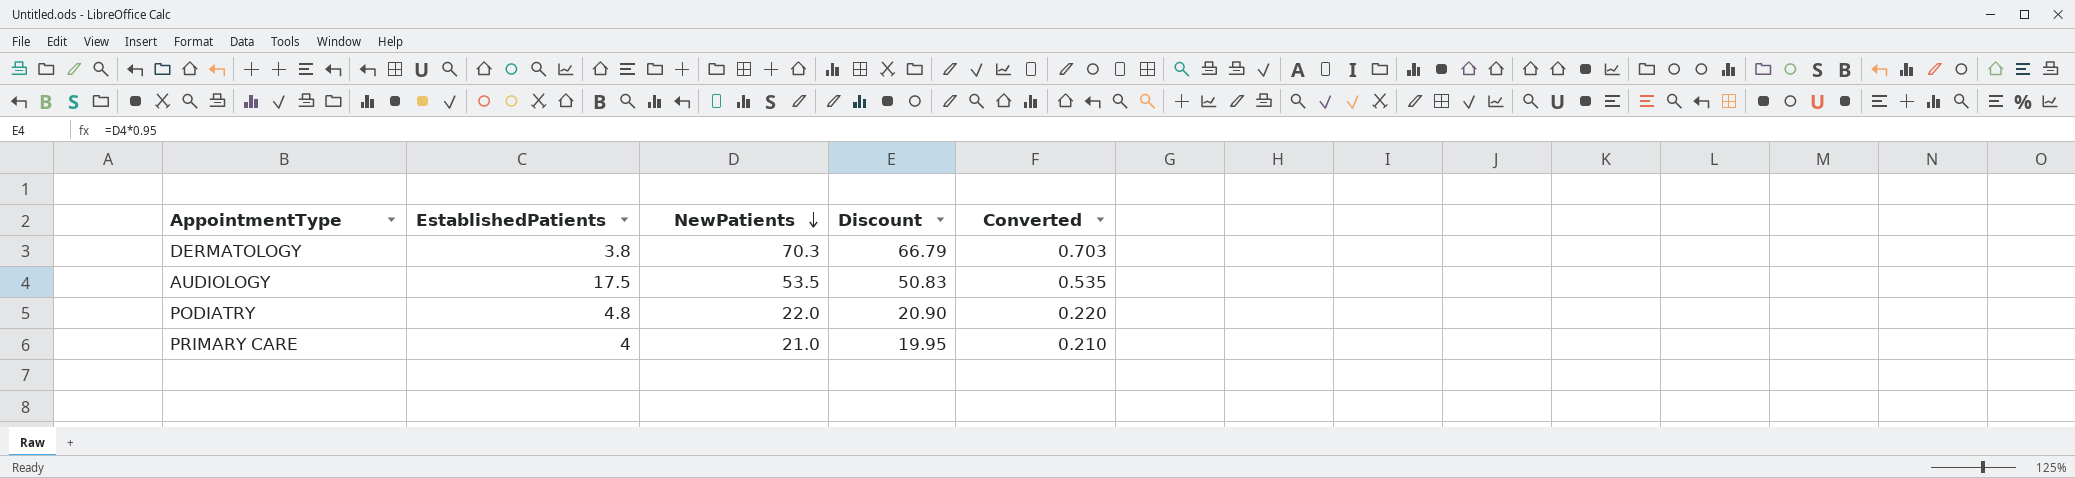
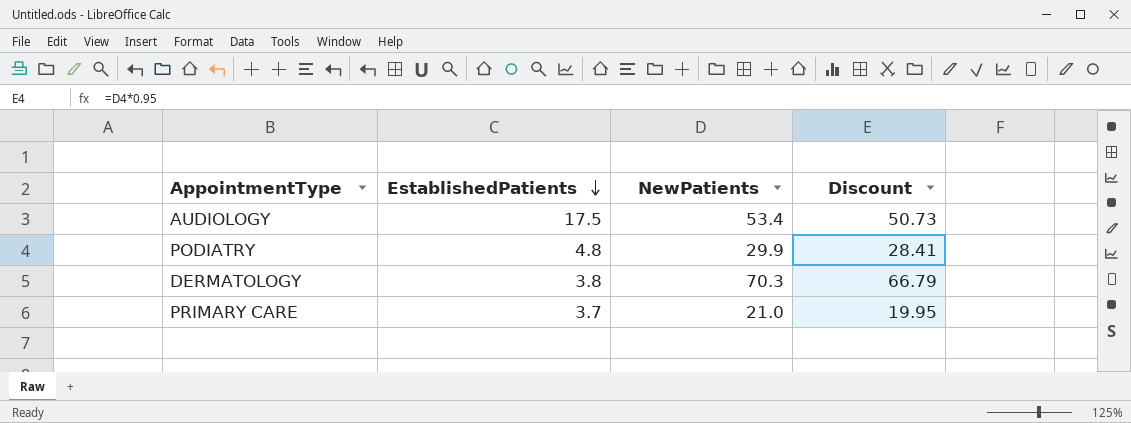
row order: NewPatients descending -> EstablishedPatients descending
column Converted | formula: [NewPatients] * 0.01 -> none
AUDIOLOGY | NewPatients: 53.5 -> 53.4
AUDIOLOGY | Discount: 50.83 -> 50.73
PODIATRY | NewPatients: 22.0 -> 29.9
PODIATRY | Discount: 20.90 -> 28.41
PRIMARY CARE | EstablishedPatients: 4 -> 3.7

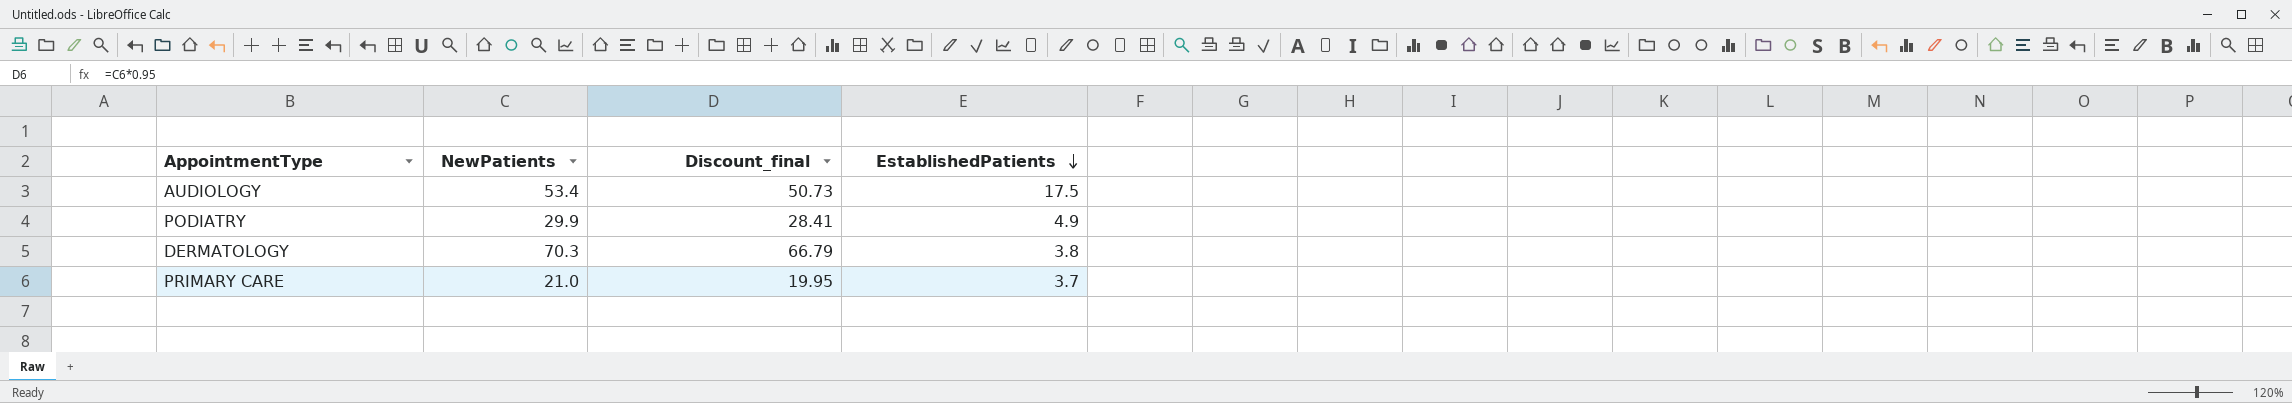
column name: Discount -> Discount_final
column EstablishedPatients | position: 2 -> 4
PODIATRY | EstablishedPatients: 4.8 -> 4.9

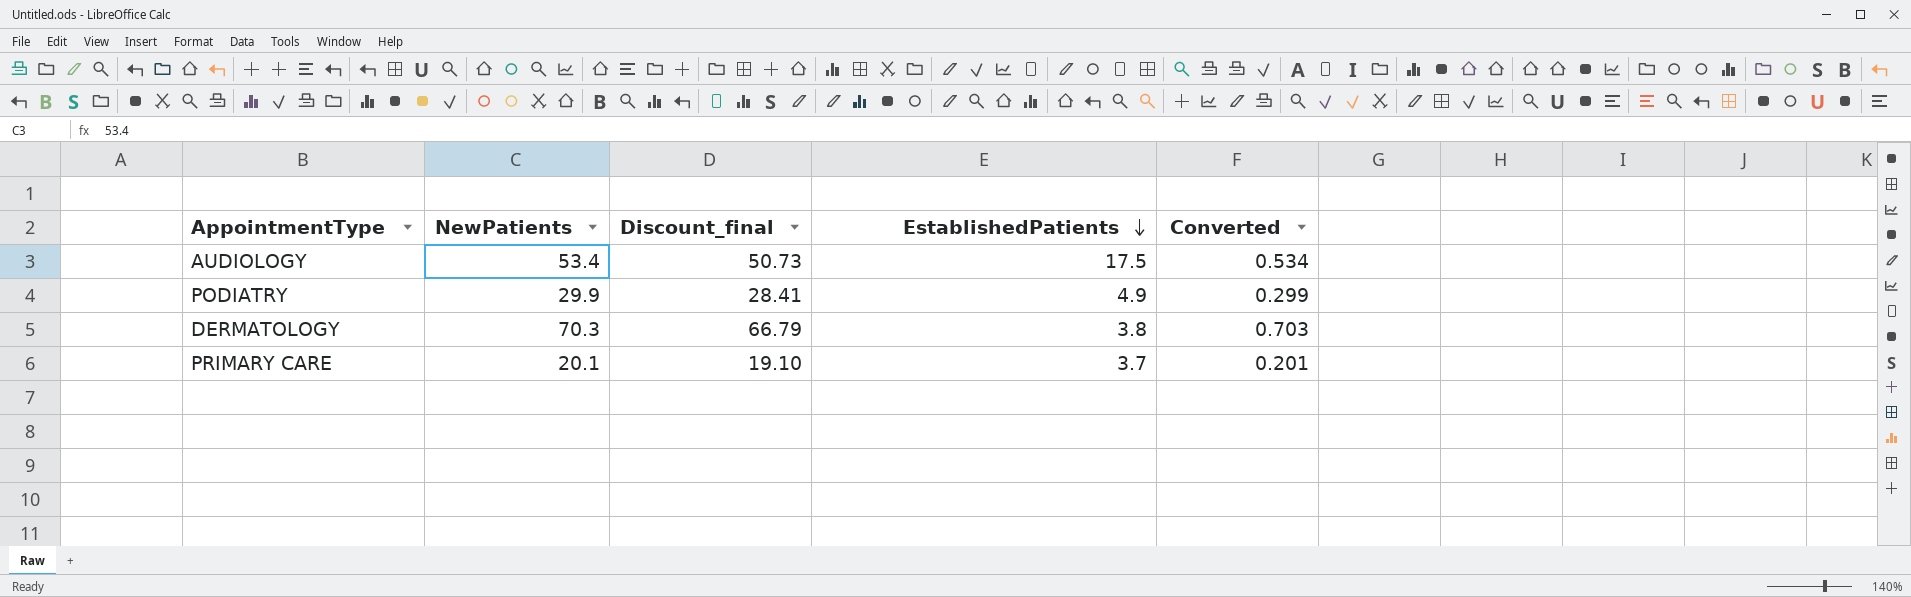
column Converted | formula: none -> [NewPatients] * 0.01
PRIMARY CARE | NewPatients: 21.0 -> 20.1
PRIMARY CARE | Discount_final: 19.95 -> 19.10

